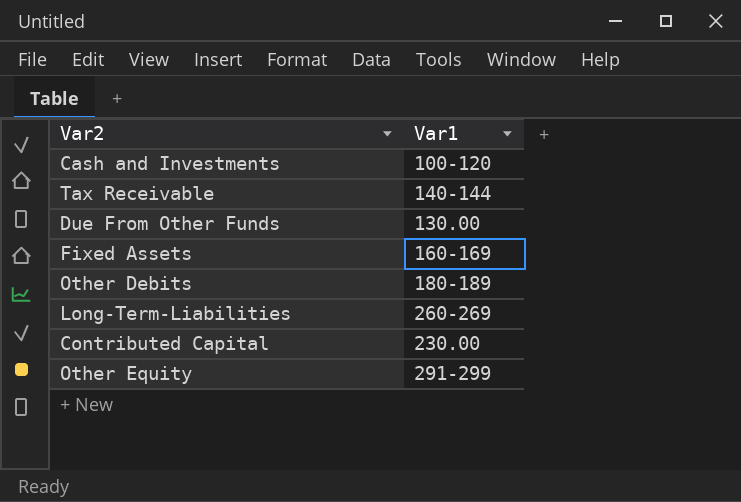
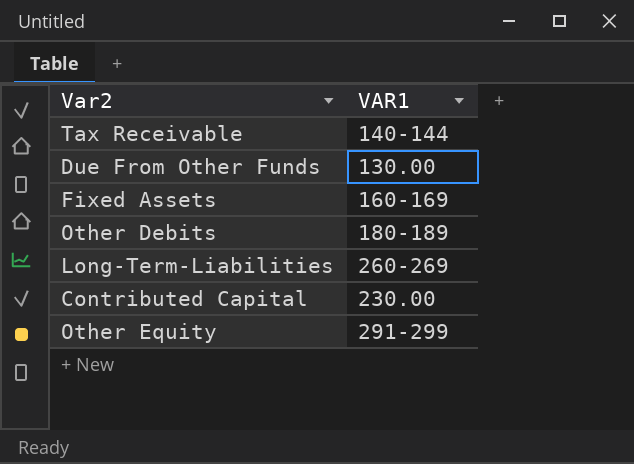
column name: Var1 -> VAR1
row Cash and Investments: 100-120 -> none

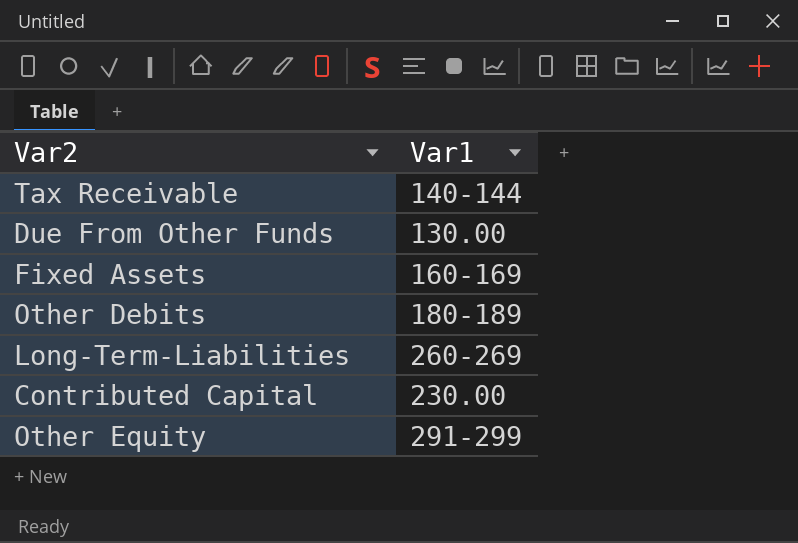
column name: VAR1 -> Var1

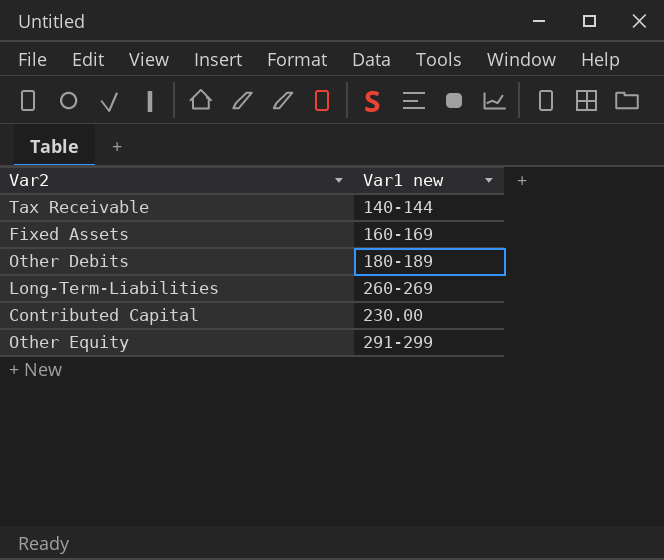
column name: Var1 -> Var1 new
row Due From Other Funds: 130.00 -> none

